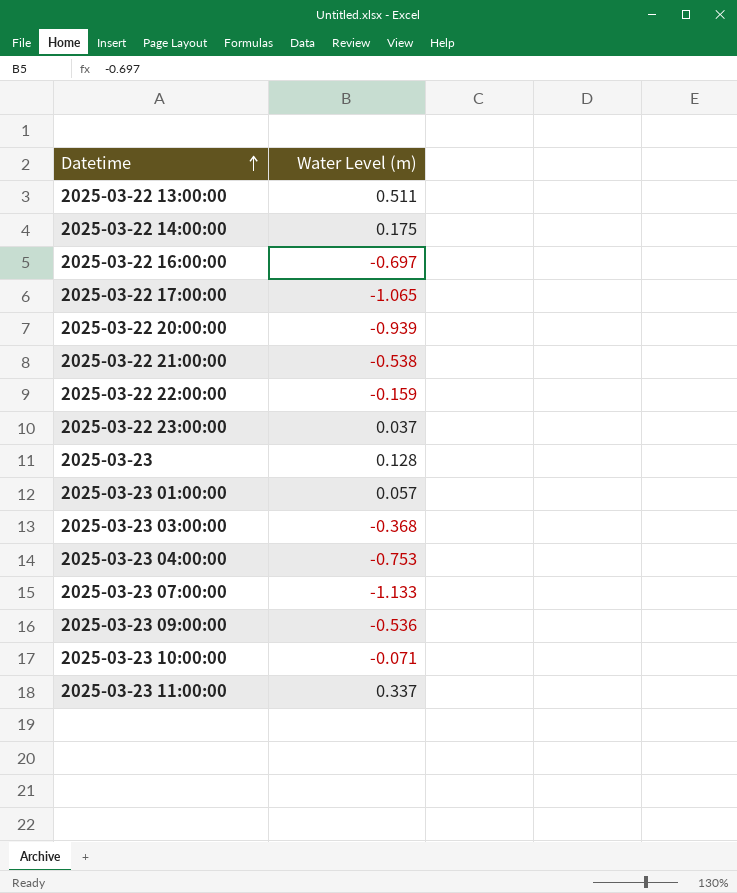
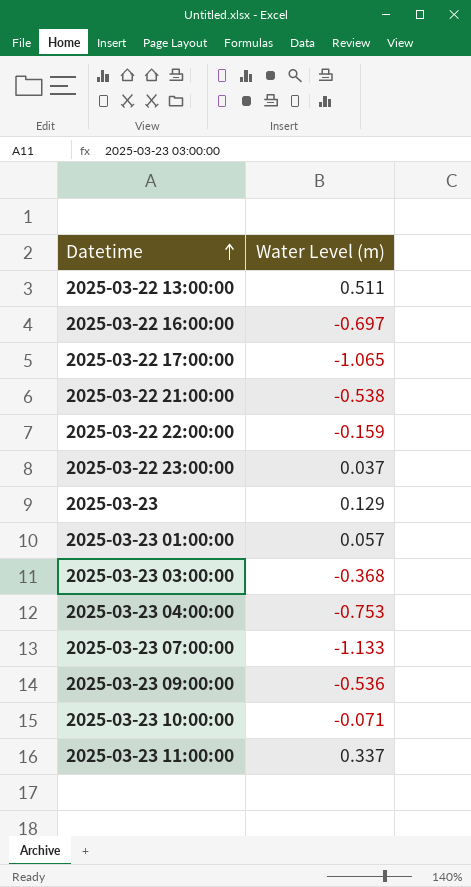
row 2025-03-22 14:00:00: 0.175 -> none
row 2025-03-22 20:00:00: -0.939 -> none
2025-03-23 | Water Level (m): 0.128 -> 0.129

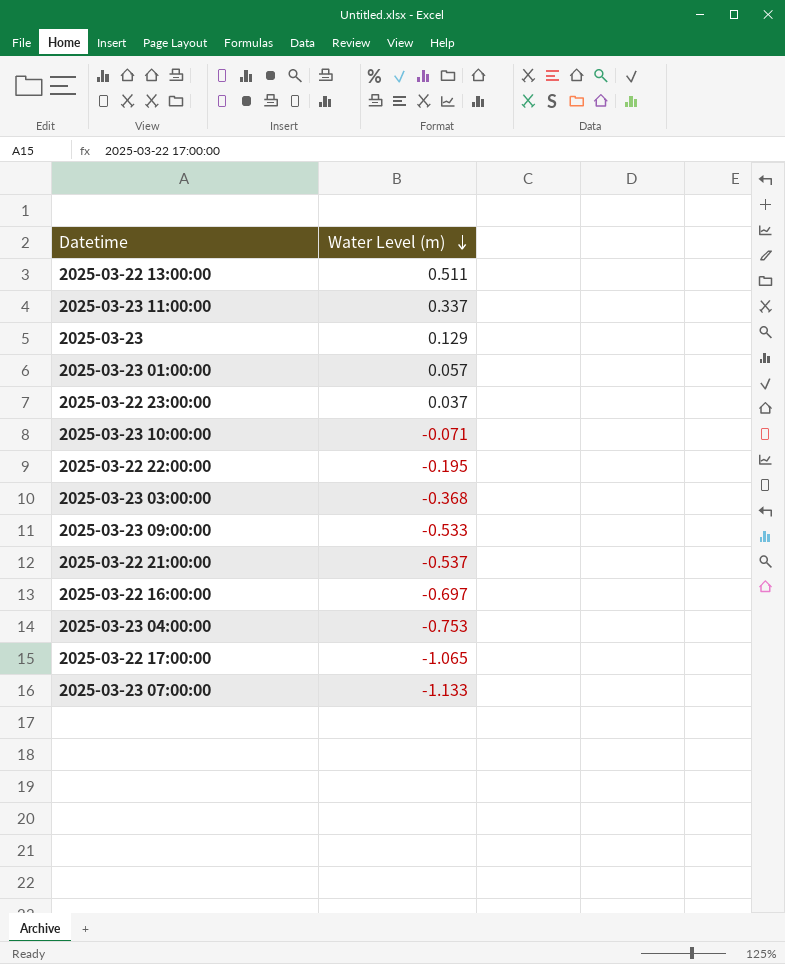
row order: Datetime ascending -> Water Level (m) descending
2025-03-22 22:00:00 | Water Level (m): -0.159 -> -0.195
2025-03-23 09:00:00 | Water Level (m): -0.536 -> -0.533
2025-03-22 21:00:00 | Water Level (m): -0.538 -> -0.537

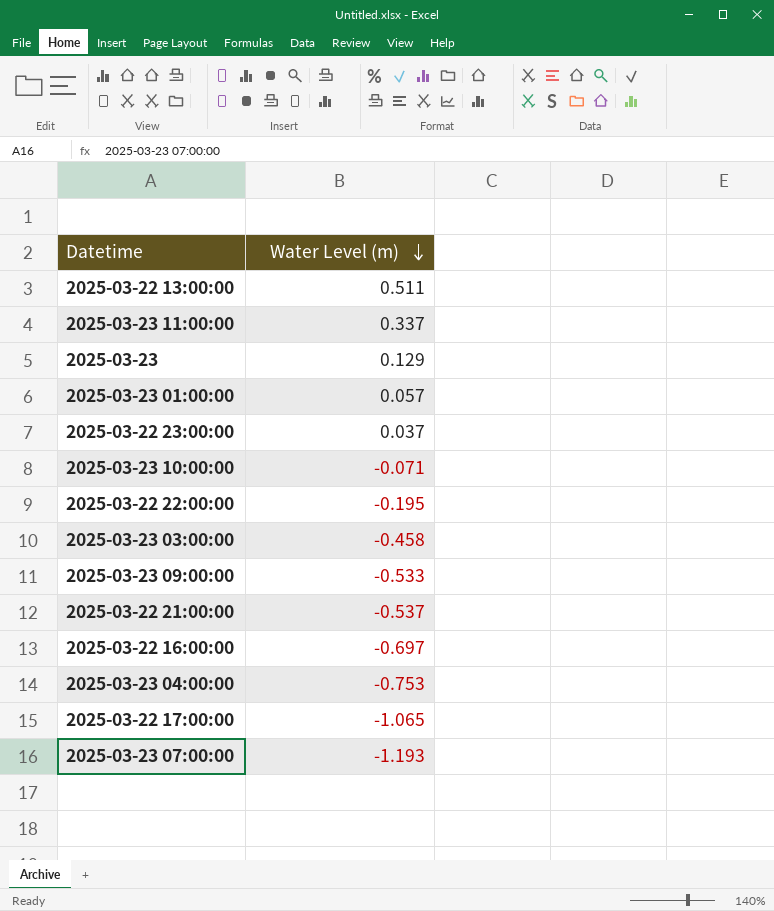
2025-03-23 03:00:00 | Water Level (m): -0.368 -> -0.458
2025-03-23 07:00:00 | Water Level (m): -1.133 -> -1.193

